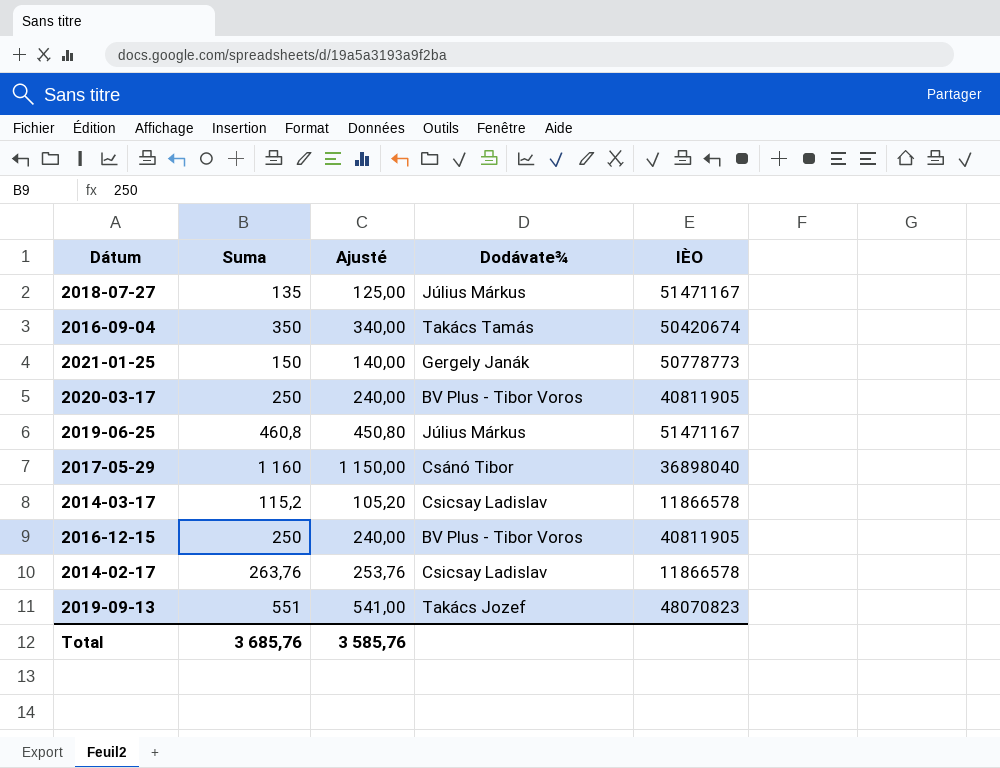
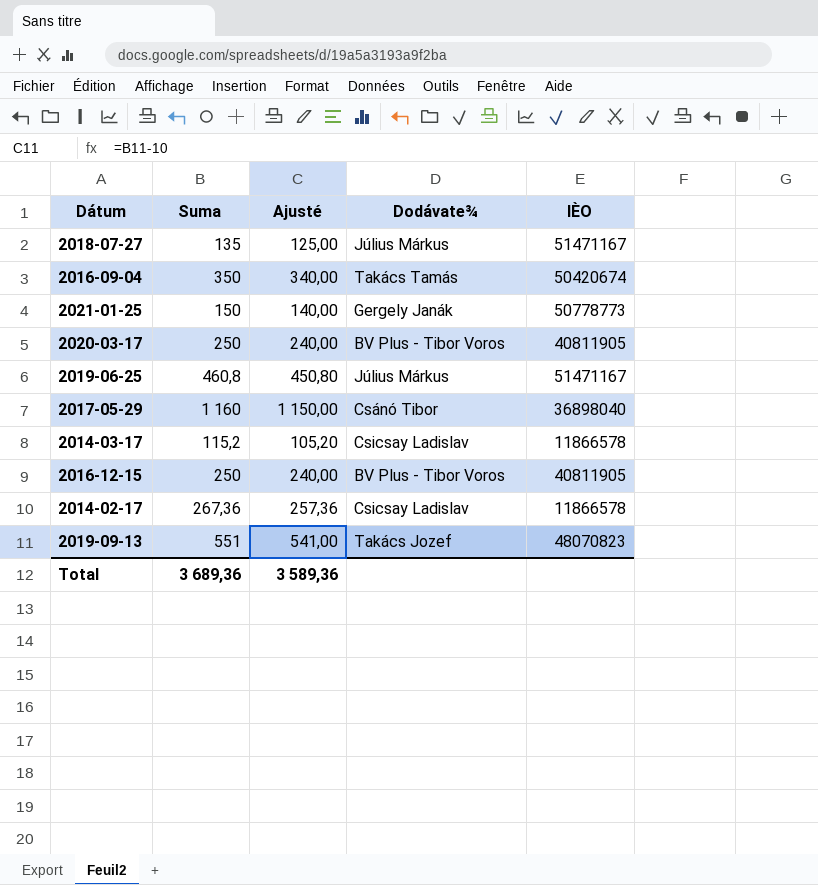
2014-02-17 | Suma: 263,76 -> 267,36
2014-02-17 | Ajusté: 253,76 -> 257,36
Total | Suma: 3 685,76 -> 3 689,36
Total | Ajusté: 3 585,76 -> 3 589,36

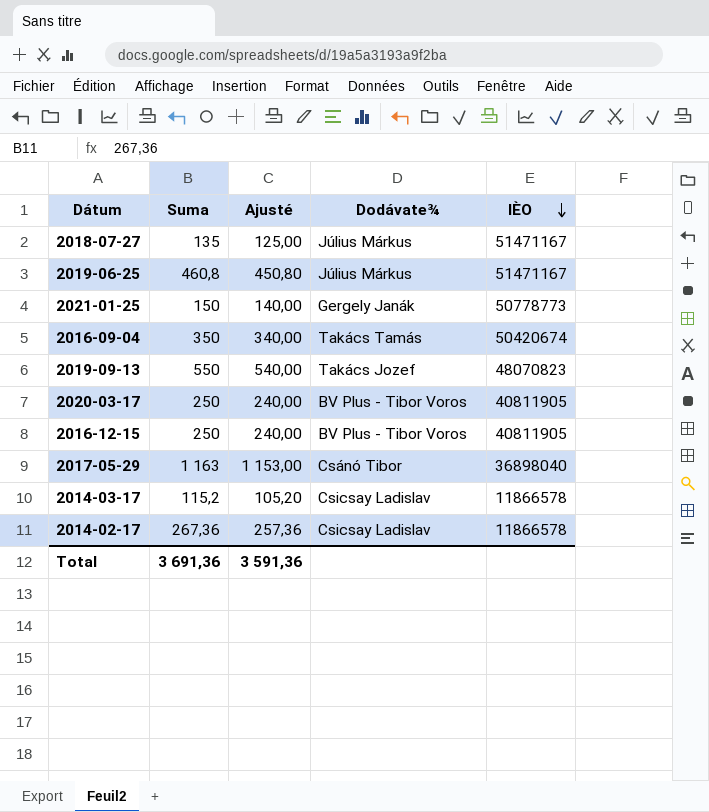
row order: none -> IÈO descending
2019-09-13 | Suma: 551 -> 550
2019-09-13 | Ajusté: 541,00 -> 540,00
2017-05-29 | Suma: 1 160 -> 1 163
2017-05-29 | Ajusté: 1 150,00 -> 1 153,00
Total | Suma: 3 689,36 -> 3 691,36
Total | Ajusté: 3 589,36 -> 3 591,36

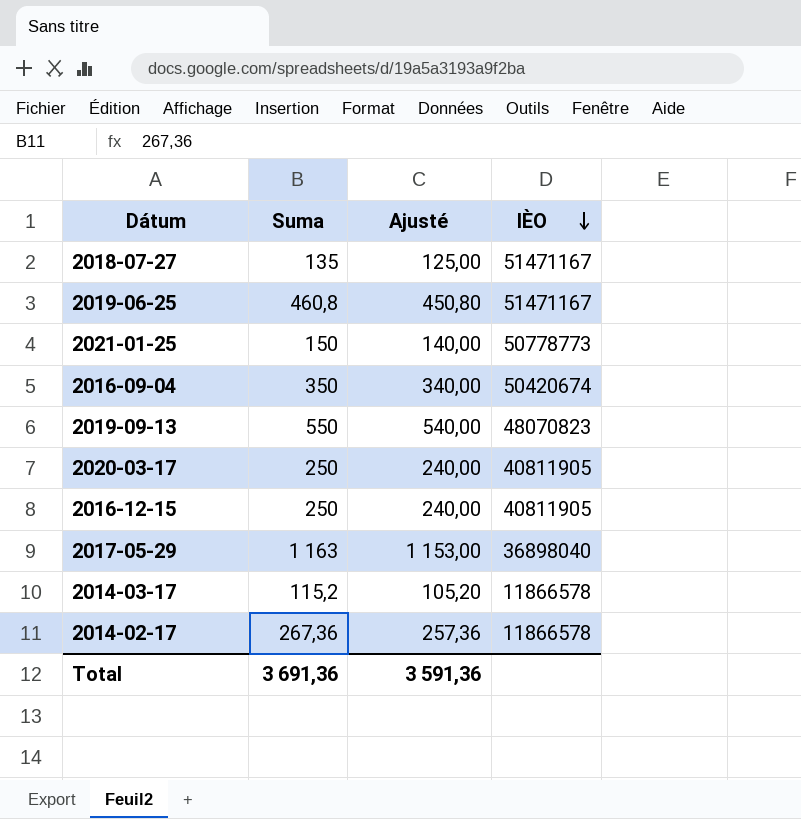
column Dodávate¾ | position: 4 -> none

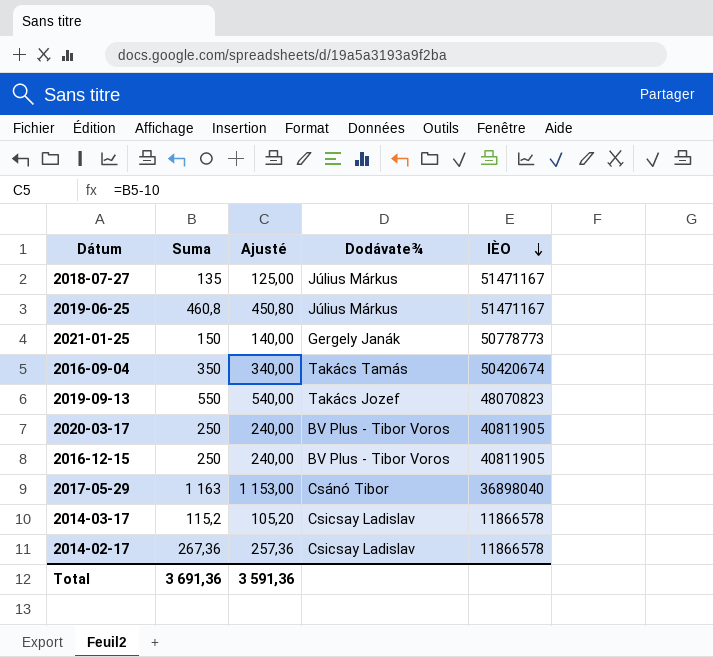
column Dodávate¾ | position: none -> 4

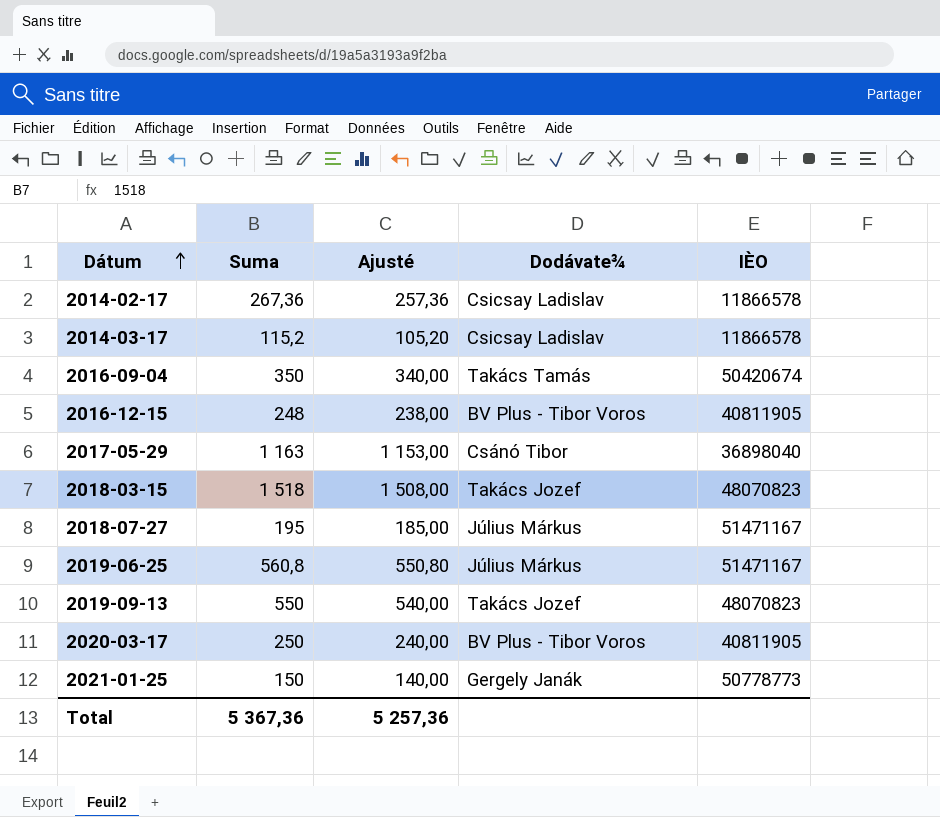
row order: IÈO descending -> Dátum ascending
2016-12-15 | Suma: 250 -> 248
2016-12-15 | Ajusté: 240,00 -> 238,00
row 2018-03-15: none -> 1 518 | 1 508,00 | Takács Jozef | 48070823
2018-07-27 | Suma: 135 -> 195
2018-07-27 | Ajusté: 125,00 -> 185,00
2019-06-25 | Suma: 460,8 -> 560,8
2019-06-25 | Ajusté: 450,80 -> 550,80
Total | Suma: 3 691,36 -> 5 367,36
Total | Ajusté: 3 591,36 -> 5 257,36

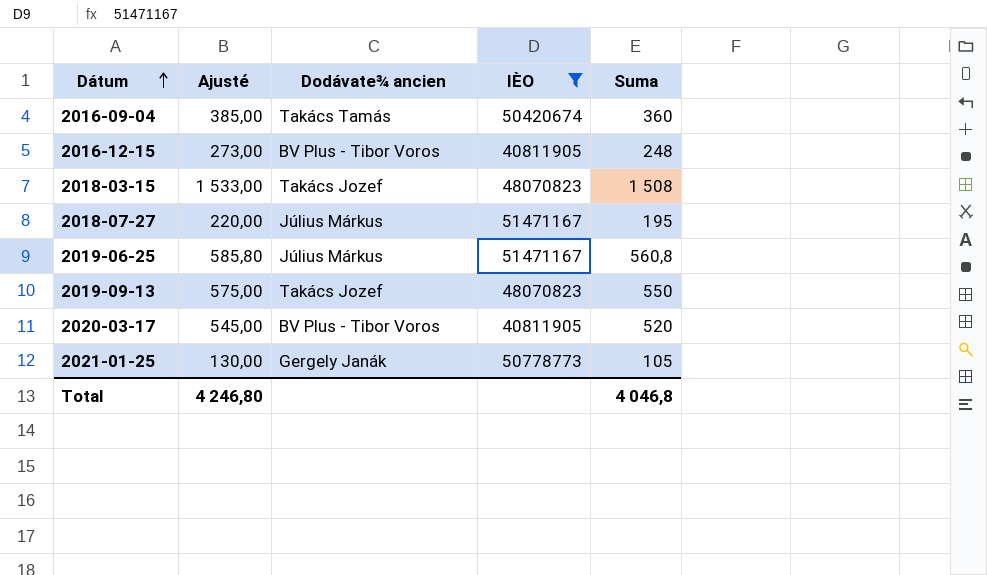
filter: none -> IÈO >= 40811905
column Ajusté | formula: [Suma] - 10 -> [Suma] + 25
column name: Dodávate¾ -> Dodávate¾ ancien
column Suma | position: 2 -> 5
2016-09-04 | Suma: 350 -> 360
2018-03-15 | Suma: 1 518 -> 1 508
2020-03-17 | Suma: 250 -> 520
2021-01-25 | Suma: 150 -> 105
Total | Ajusté: 5 257,36 -> 4 246,80
Total | Suma: 5 367,36 -> 4 046,8

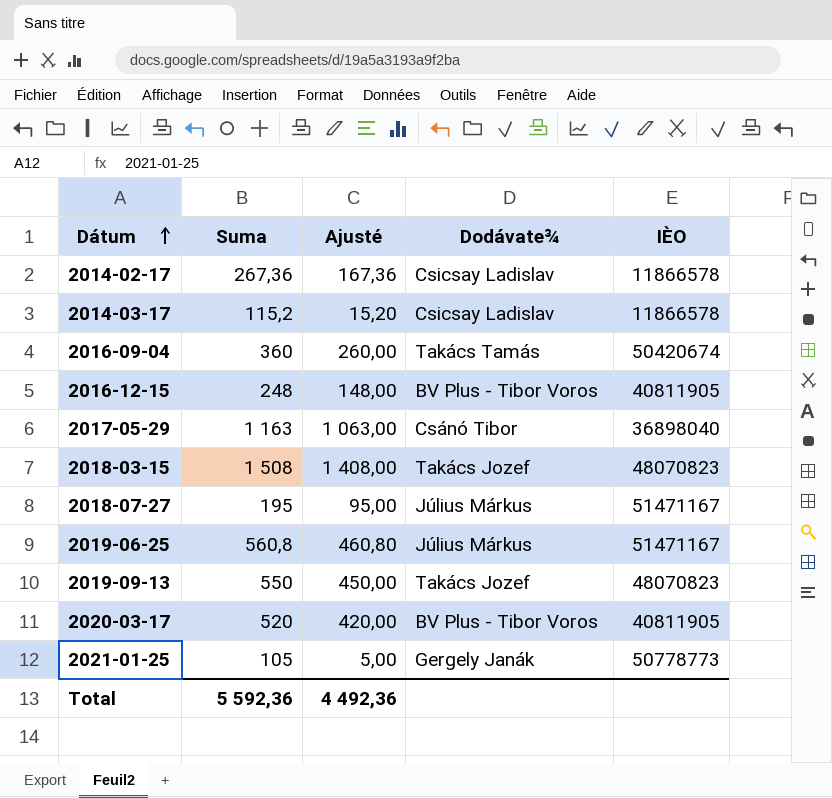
filter: IÈO >= 40811905 -> none
column Suma | position: 5 -> 2
column Ajusté | formula: [Suma] + 25 -> [Suma] - 100
column name: Dodávate¾ ancien -> Dodávate¾
Total | Suma: 4 046,8 -> 5 592,36
Total | Ajusté: 4 246,80 -> 4 492,36

